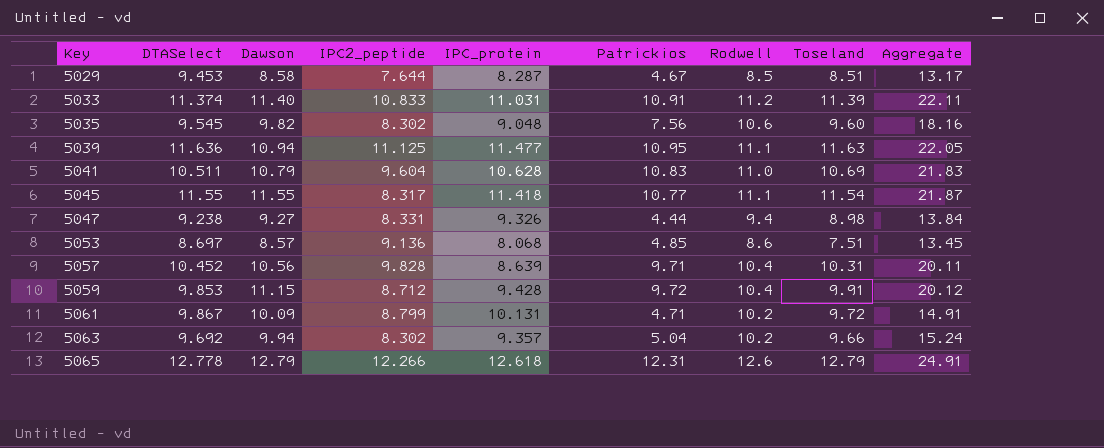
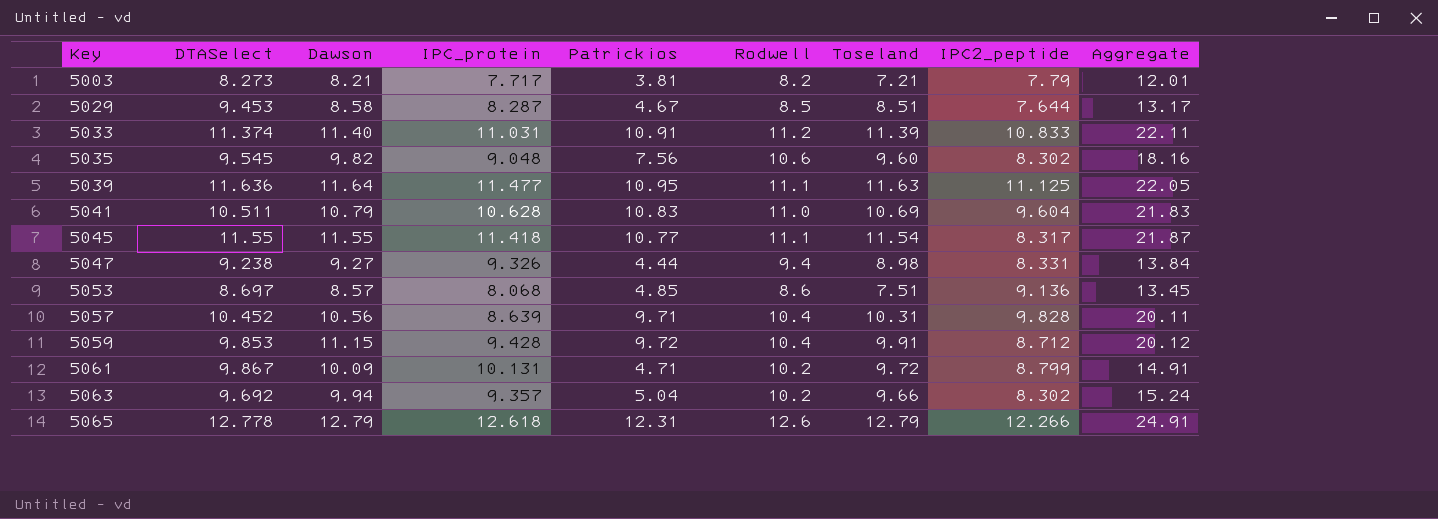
column IPC2_peptide | position: 4 -> 8
row 5003: none -> 8.273 | 8.21 | 7.717 | 3.81 | 8.2 | 7.21 | 7.79 | 12.01
5039 | Dawson: 10.94 -> 11.64

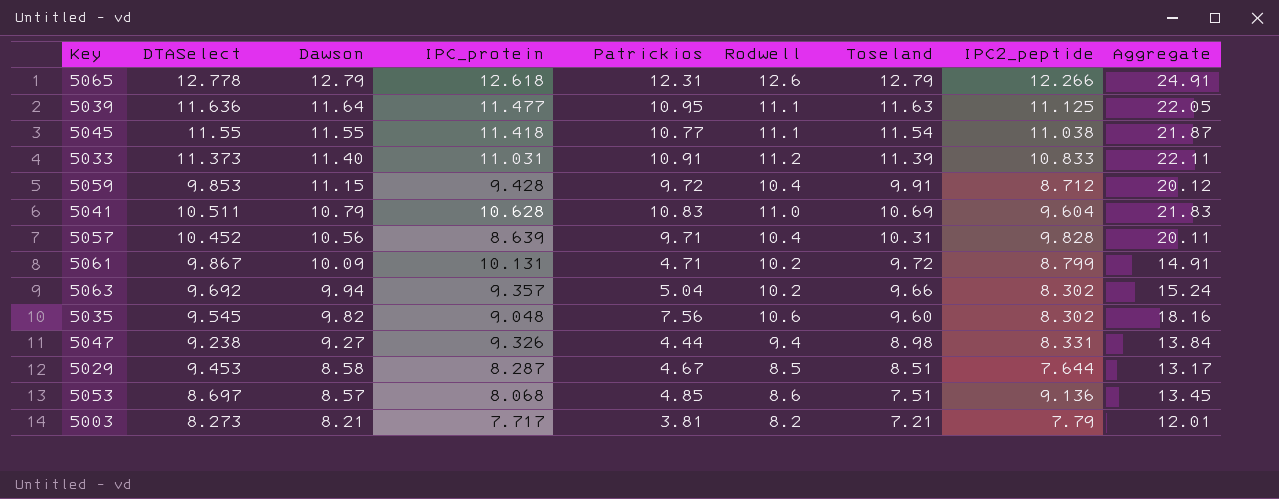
row order: Key ascending -> Dawson descending
5045 | IPC2_peptide: 8.317 -> 11.038
5033 | DTASelect: 11.374 -> 11.373

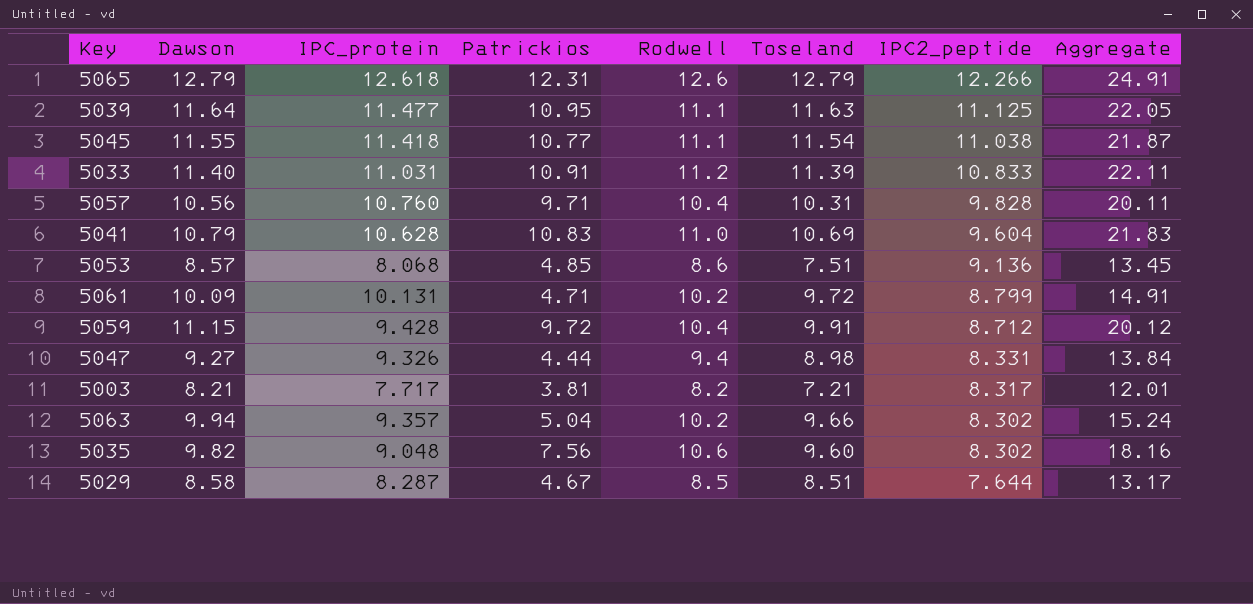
row order: Dawson descending -> IPC2_peptide descending
column DTASelect | position: 2 -> none
5057 | IPC_protein: 8.639 -> 10.760
5003 | IPC2_peptide: 7.79 -> 8.317

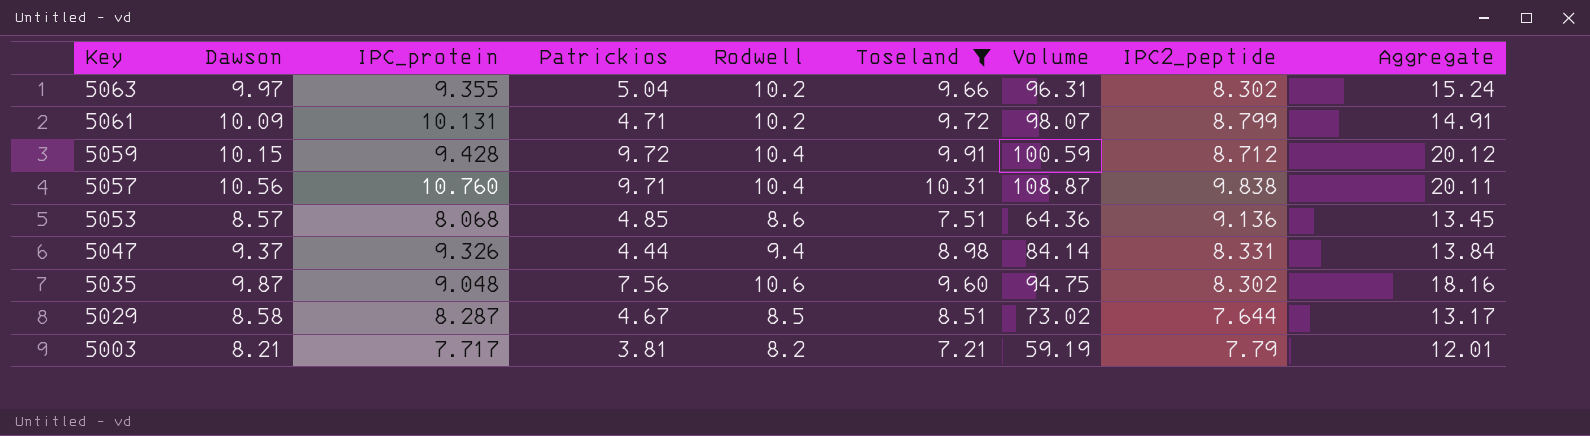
filter: none -> Toseland <= 10.31
row order: IPC2_peptide descending -> Key descending
column Volume | formula: none -> [Dawson] * [Toseland]
5063 | Dawson: 9.94 -> 9.97
5063 | IPC_protein: 9.357 -> 9.355
5059 | Dawson: 11.15 -> 10.15
5057 | IPC2_peptide: 9.828 -> 9.838
5047 | Dawson: 9.27 -> 9.37
5035 | Dawson: 9.82 -> 9.87
5003 | IPC2_peptide: 8.317 -> 7.79

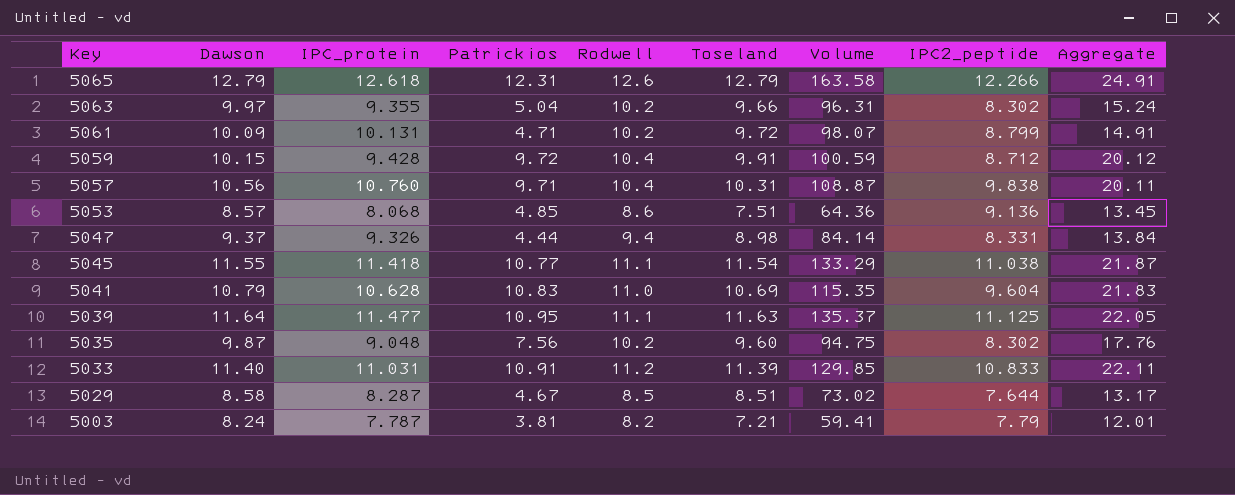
filter: Toseland <= 10.31 -> none
5035 | Rodwell: 10.6 -> 10.2
5035 | Aggregate: 18.16 -> 17.76
5003 | Dawson: 8.21 -> 8.24
5003 | IPC_protein: 7.717 -> 7.787
5003 | Volume: 59.19 -> 59.41

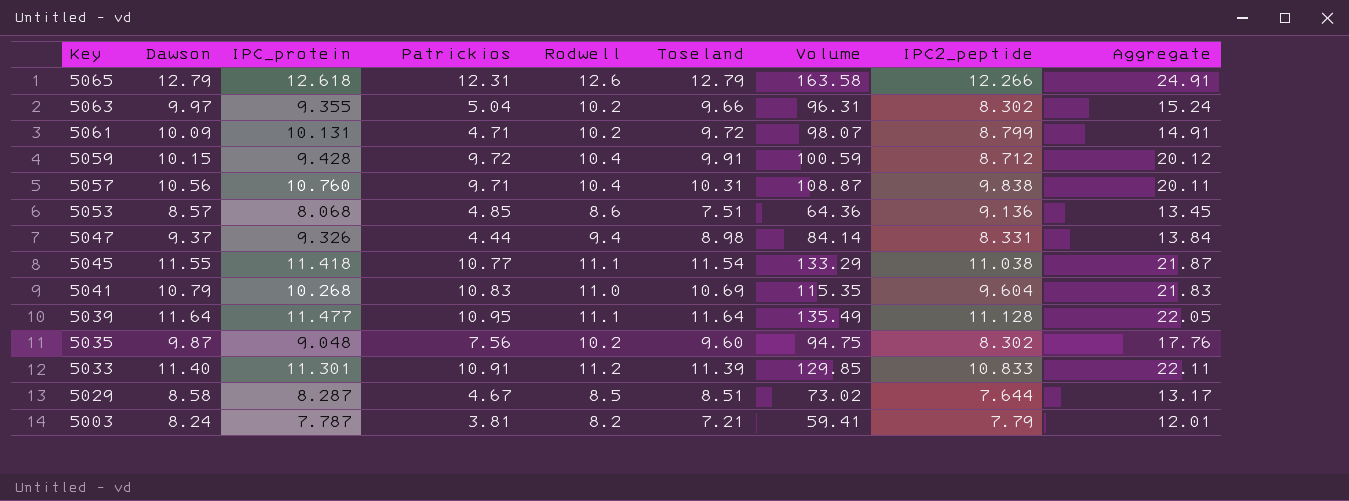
5041 | IPC_protein: 10.628 -> 10.268
5039 | Toseland: 11.63 -> 11.64
5039 | Volume: 135.37 -> 135.49
5039 | IPC2_peptide: 11.125 -> 11.128
5033 | IPC_protein: 11.031 -> 11.301

